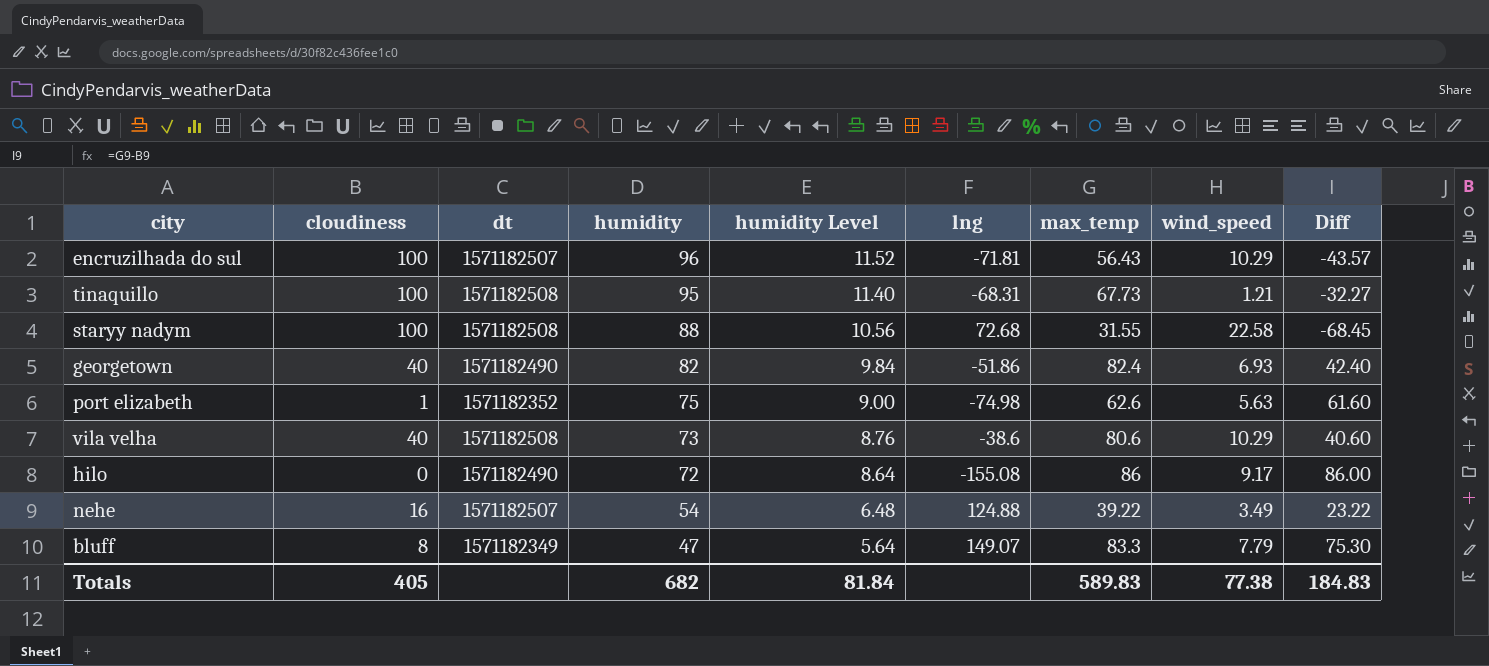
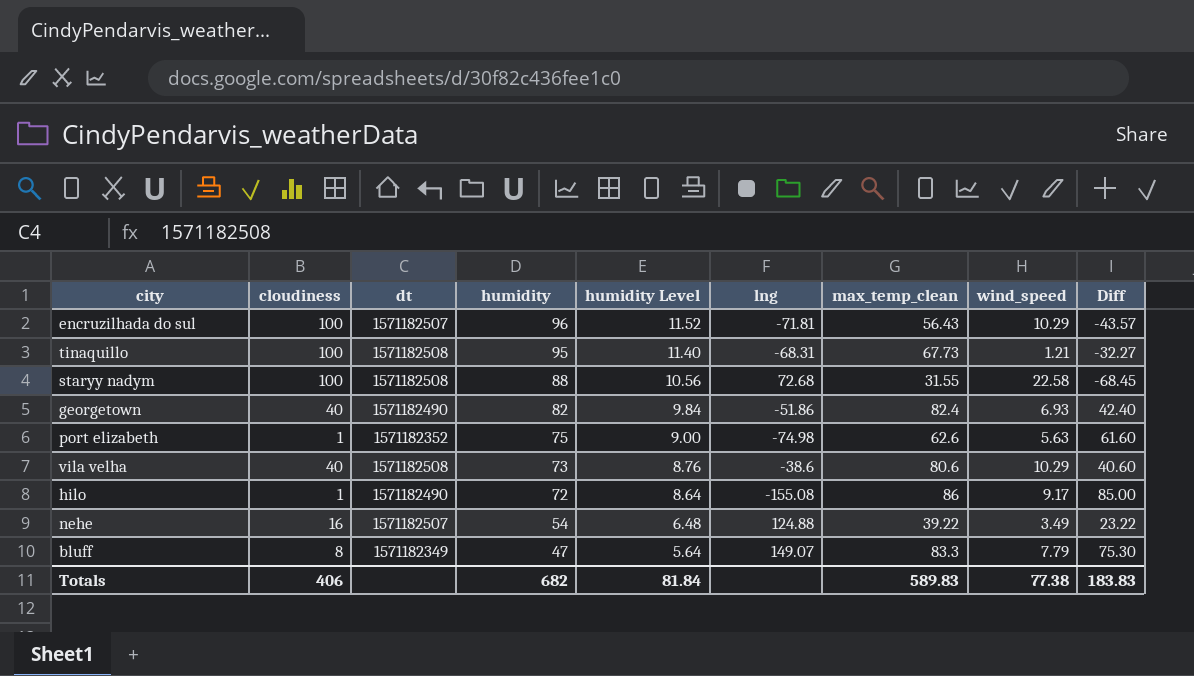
column name: max_temp -> max_temp_clean
hilo | cloudiness: 0 -> 1
hilo | Diff: 86.00 -> 85.00
Totals | cloudiness: 405 -> 406
Totals | Diff: 184.83 -> 183.83

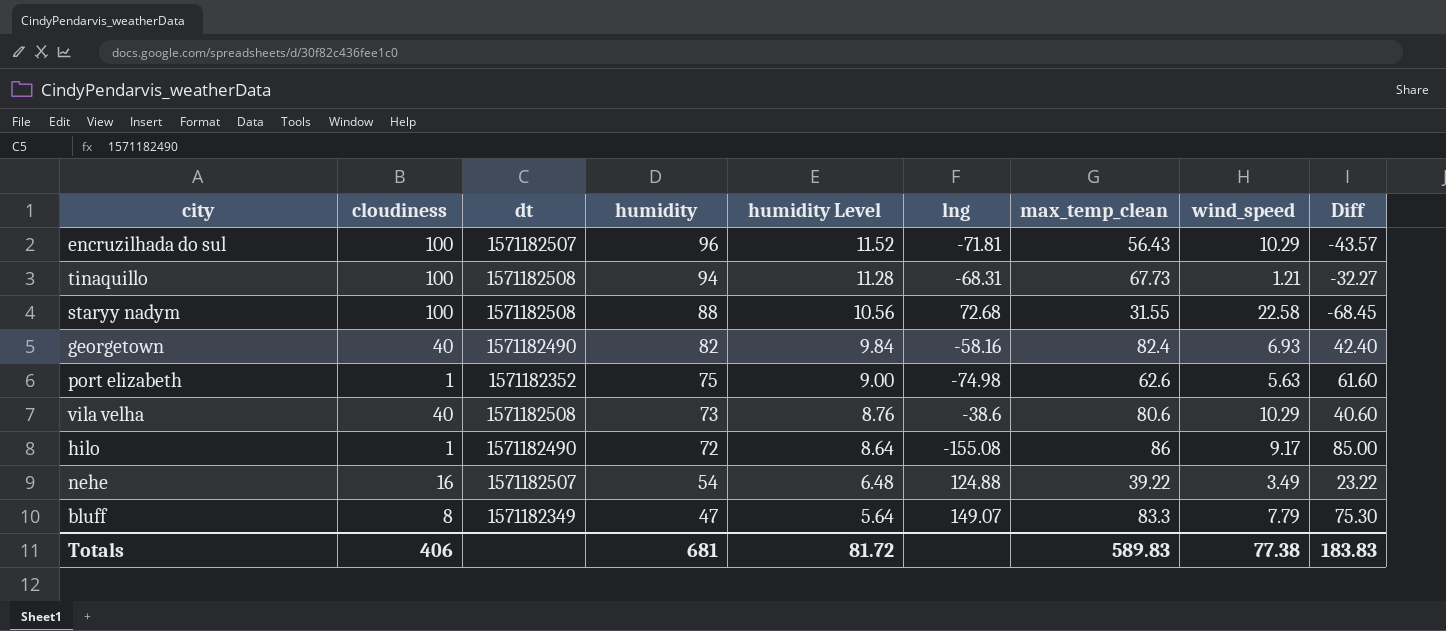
tinaquillo | humidity: 95 -> 94
tinaquillo | humidity Level: 11.40 -> 11.28
georgetown | lng: -51.86 -> -58.16
Totals | humidity: 682 -> 681
Totals | humidity Level: 81.84 -> 81.72

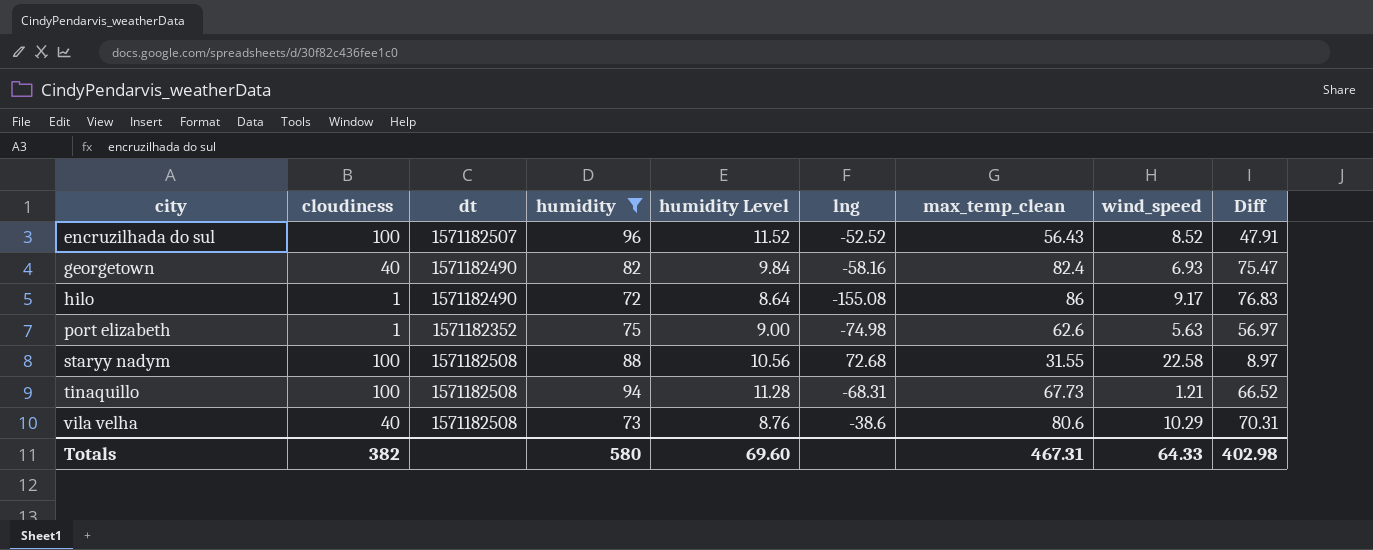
filter: none -> humidity >= 72
row order: humidity descending -> city ascending
column Diff | formula: [max_temp_clean] - [cloudiness] -> [max_temp_clean] - [wind_speed]
encruzilhada do sul | lng: -71.81 -> -52.52
encruzilhada do sul | wind_speed: 10.29 -> 8.52
Totals | cloudiness: 406 -> 382
Totals | humidity: 681 -> 580
Totals | humidity Level: 81.72 -> 69.60
Totals | max_temp_clean: 589.83 -> 467.31
Totals | wind_speed: 77.38 -> 64.33
Totals | Diff: 183.83 -> 402.98

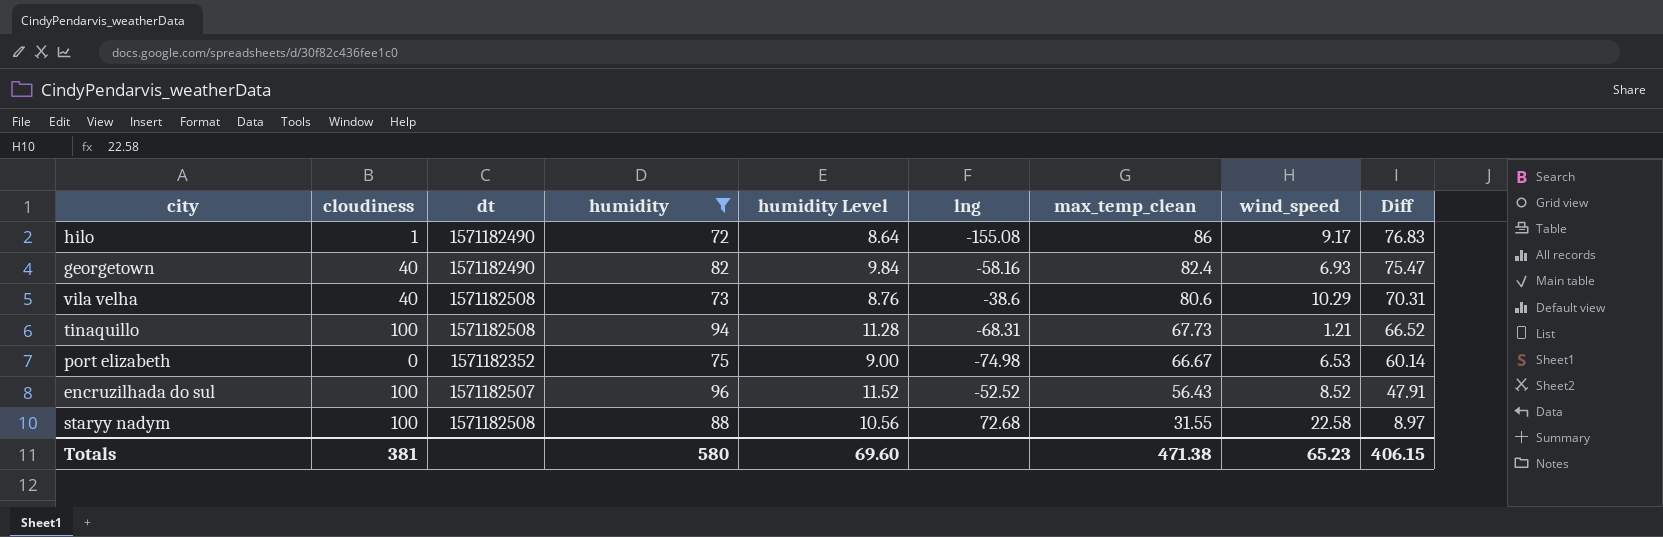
row order: city ascending -> max_temp_clean descending
port elizabeth | cloudiness: 1 -> 0
port elizabeth | max_temp_clean: 62.6 -> 66.67
port elizabeth | wind_speed: 5.63 -> 6.53
port elizabeth | Diff: 56.97 -> 60.14
Totals | cloudiness: 382 -> 381
Totals | max_temp_clean: 467.31 -> 471.38
Totals | wind_speed: 64.33 -> 65.23
Totals | Diff: 402.98 -> 406.15

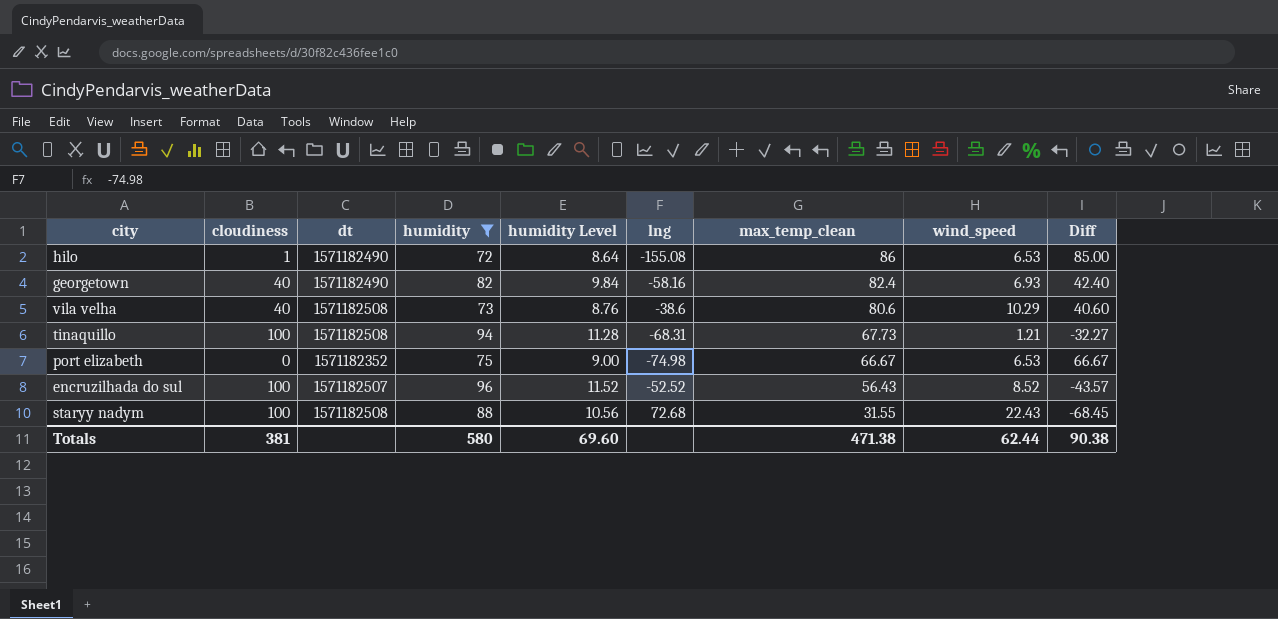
column Diff | formula: [max_temp_clean] - [wind_speed] -> [max_temp_clean] - [cloudiness]
hilo | wind_speed: 9.17 -> 6.53
staryy nadym | wind_speed: 22.58 -> 22.43
Totals | wind_speed: 65.23 -> 62.44
Totals | Diff: 406.15 -> 90.38

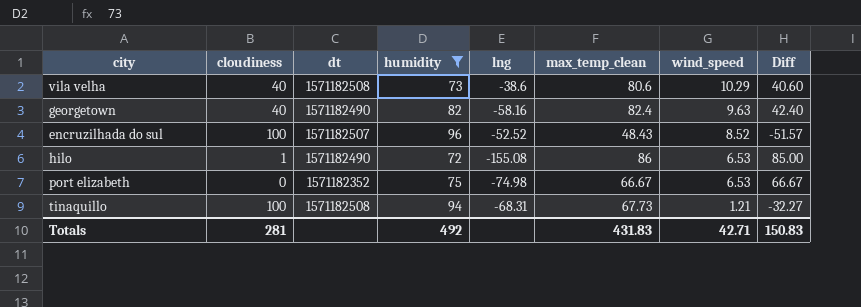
row order: max_temp_clean descending -> wind_speed descending
column humidity Level | formula: [humidity] * 0.12 -> none
row staryy nadym: 100 | 1571182508 | 88 | 10.56 | 72.68 | 31.55 | 22.43 | -68.45 -> none
georgetown | wind_speed: 6.93 -> 9.63
encruzilhada do sul | max_temp_clean: 56.43 -> 48.43
encruzilhada do sul | Diff: -43.57 -> -51.57
Totals | cloudiness: 381 -> 281
Totals | humidity: 580 -> 492
Totals | max_temp_clean: 471.38 -> 431.83
Totals | wind_speed: 62.44 -> 42.71
Totals | Diff: 90.38 -> 150.83

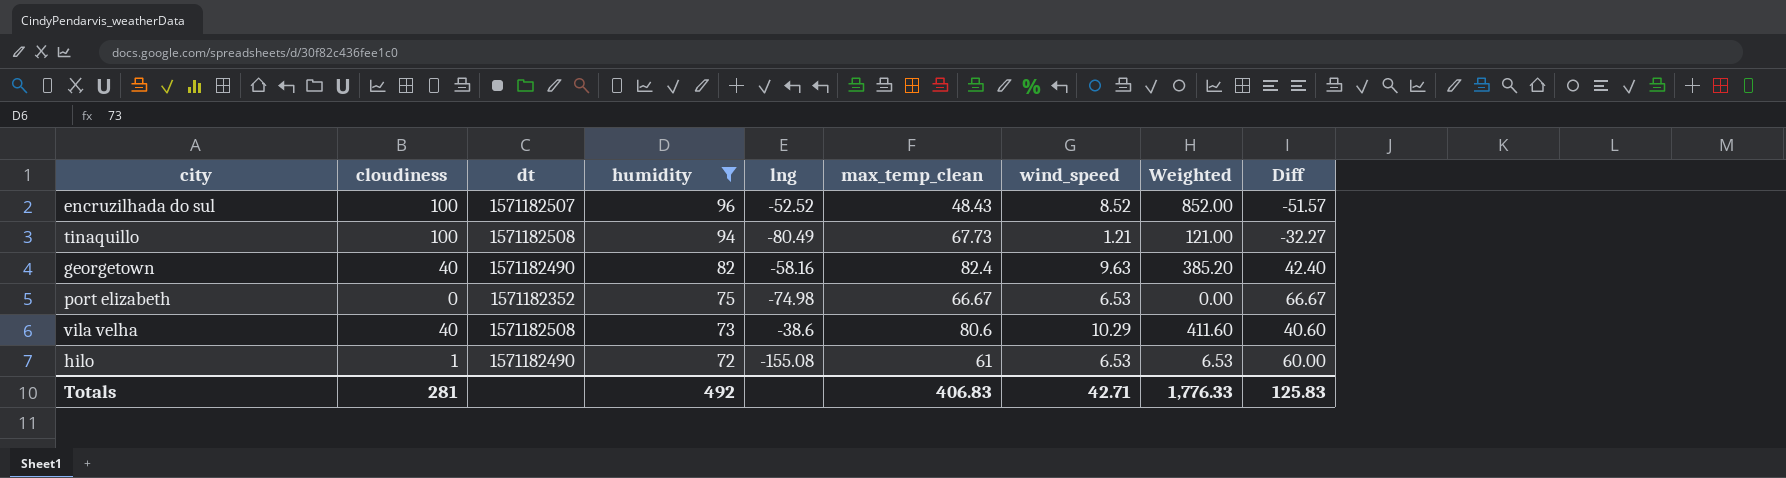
row order: wind_speed descending -> humidity descending
column Weighted | formula: none -> [cloudiness] * [wind_speed]
tinaquillo | lng: -68.31 -> -80.49
hilo | max_temp_clean: 86 -> 61
hilo | Diff: 85.00 -> 60.00
Totals | max_temp_clean: 431.83 -> 406.83
Totals | Diff: 150.83 -> 125.83

